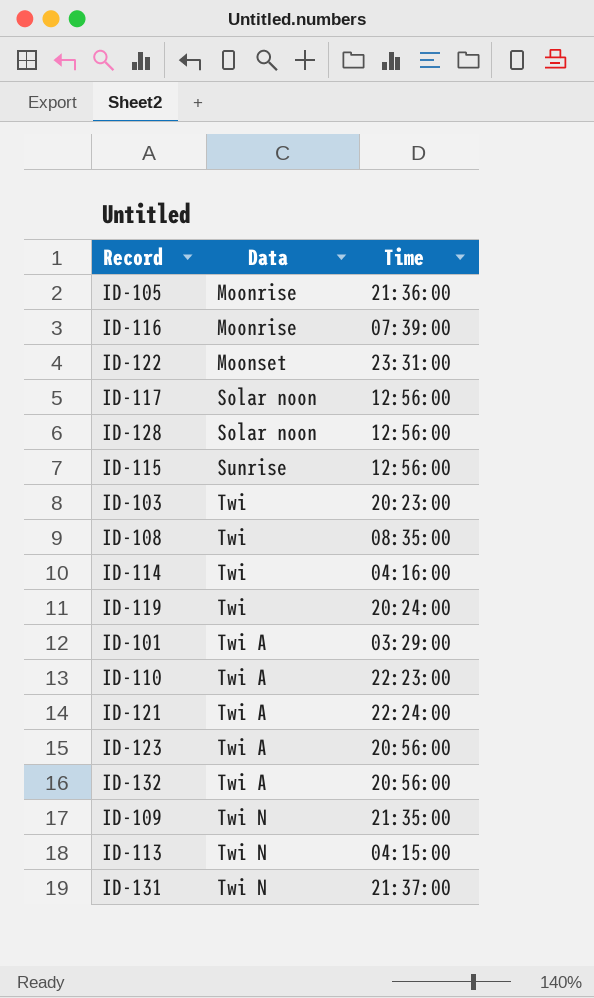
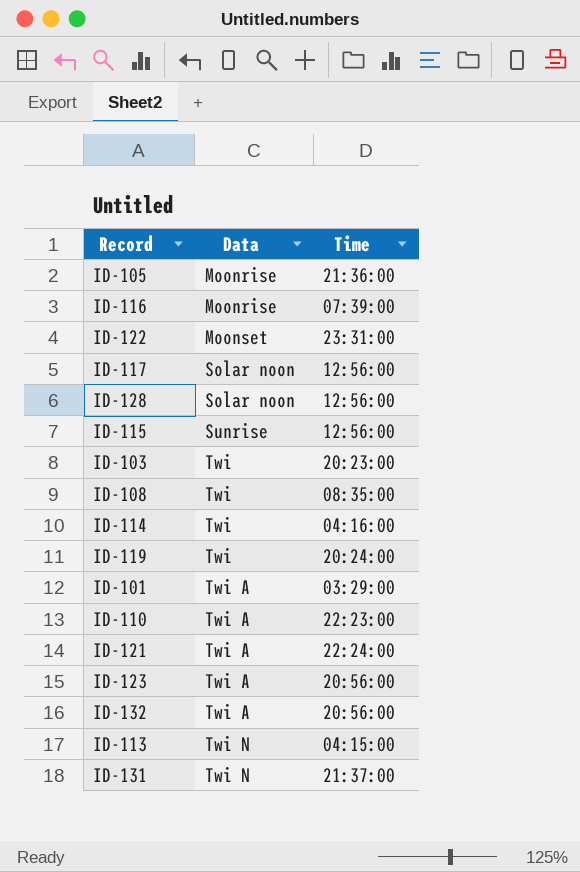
row ID-109: Twi N | 21:35:00 -> none

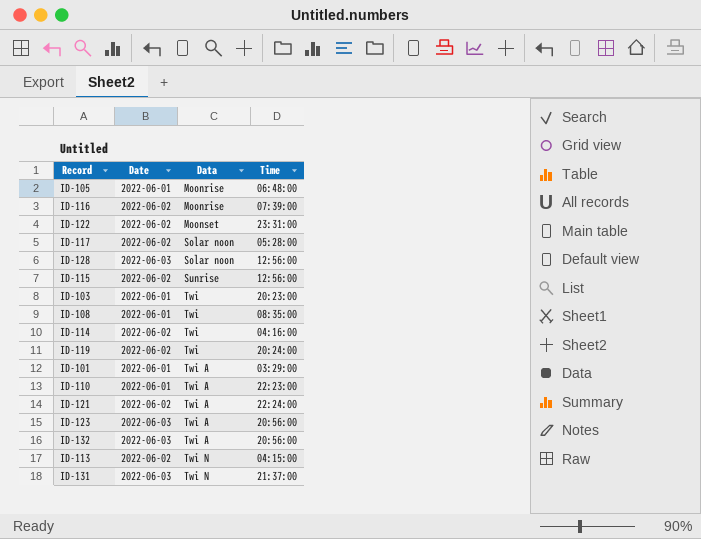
column Date | position: none -> 2
ID-105 | Time: 21:36:00 -> 06:48:00
ID-117 | Time: 12:56:00 -> 05:28:00

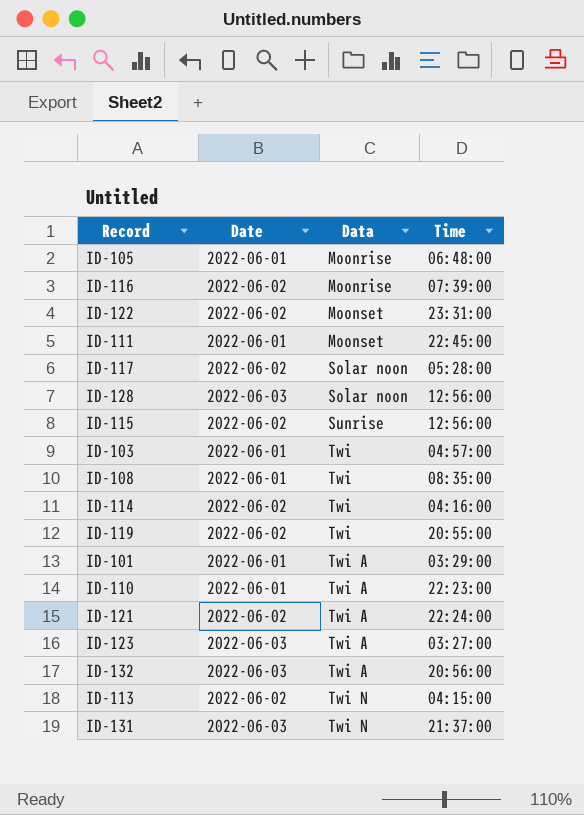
row ID-111: none -> 2022-06-01 | Moonset | 22:45:00
ID-103 | Time: 20:23:00 -> 04:57:00
ID-119 | Time: 20:24:00 -> 20:55:00
ID-123 | Time: 20:56:00 -> 03:27:00

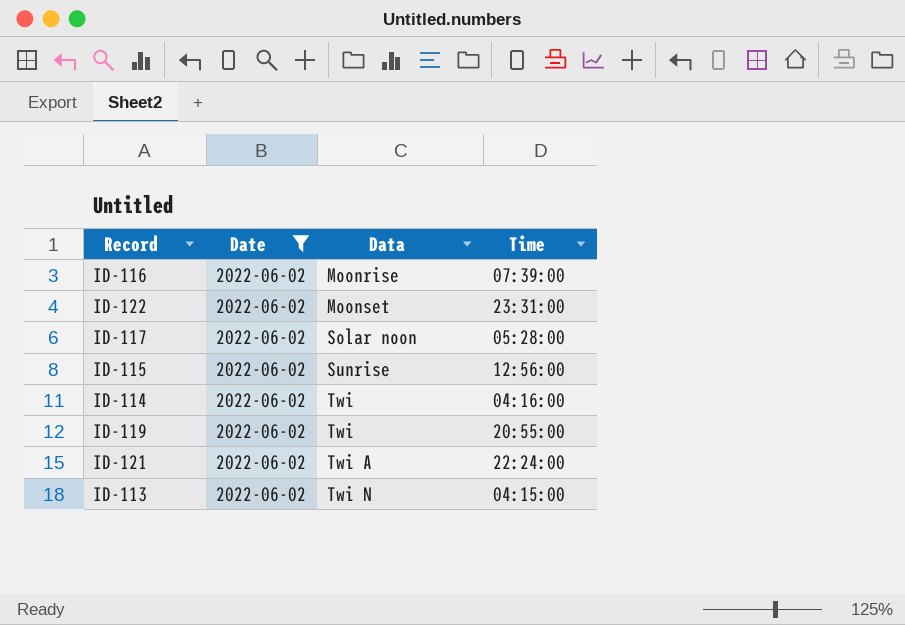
filter: none -> Date = 2022-06-02

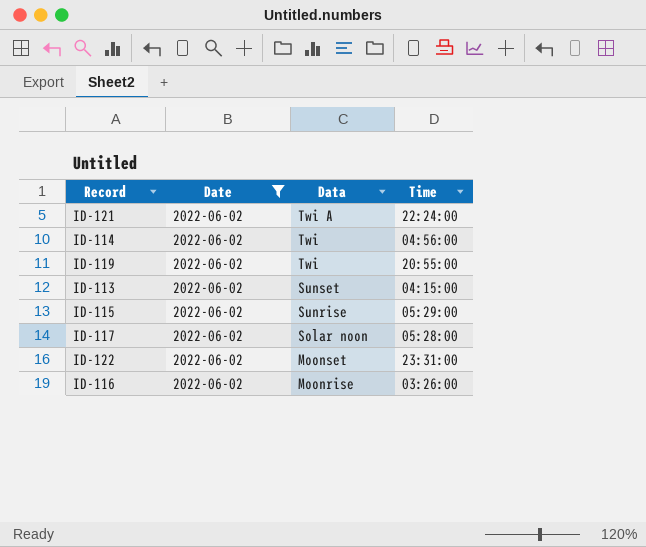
row order: Data ascending -> Data descending
ID-114 | Time: 04:16:00 -> 04:56:00
ID-113 | Data: Twi N -> Sunset
ID-115 | Time: 12:56:00 -> 05:29:00
ID-116 | Time: 07:39:00 -> 03:26:00

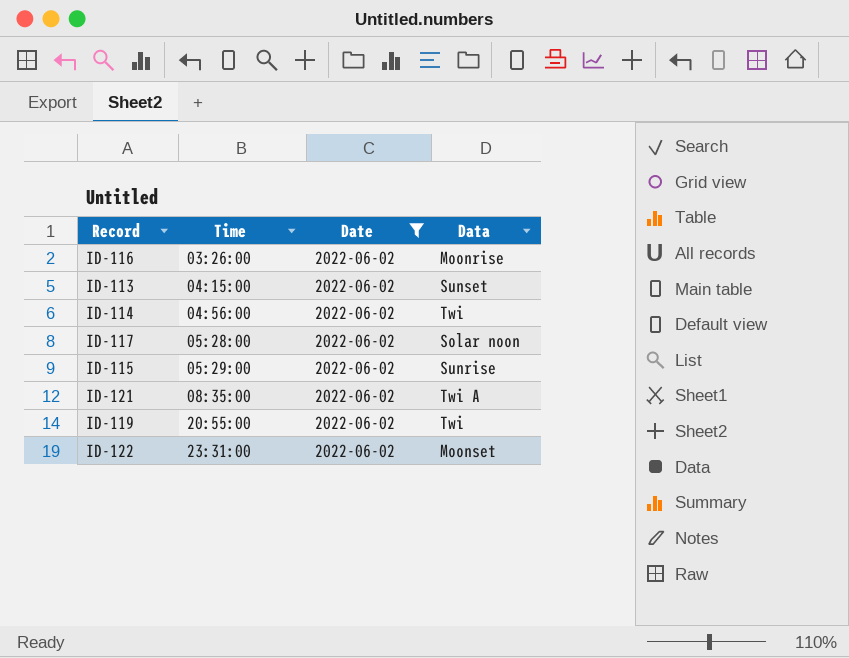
row order: Data descending -> Time ascending
column Time | position: 4 -> 2
ID-121 | Time: 22:24:00 -> 08:35:00

